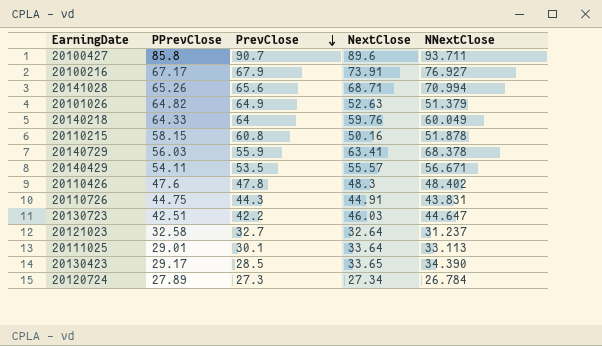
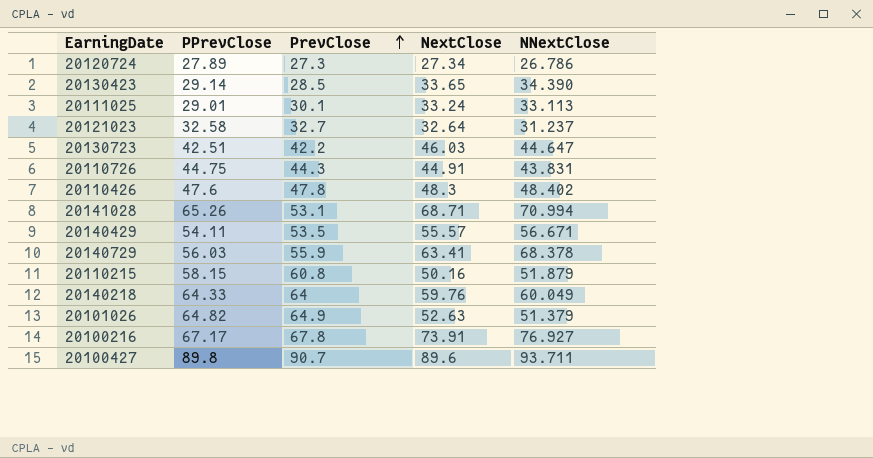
row order: PrevClose descending -> PrevClose ascending
20120724 | NNextClose: 26.784 -> 26.786
20130423 | PPrevClose: 29.17 -> 29.14
20111025 | NextClose: 33.64 -> 33.24
20141028 | PrevClose: 65.6 -> 53.1
20110215 | NNextClose: 51.878 -> 51.879
20100216 | PrevClose: 67.9 -> 67.8
20100427 | PPrevClose: 85.8 -> 89.8

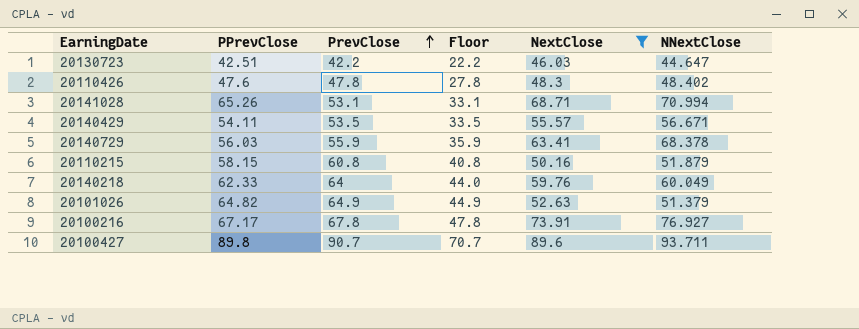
filter: none -> NextClose >= 46.03
column Floor | formula: none -> [PrevClose] - 20
20140218 | PPrevClose: 64.33 -> 62.33

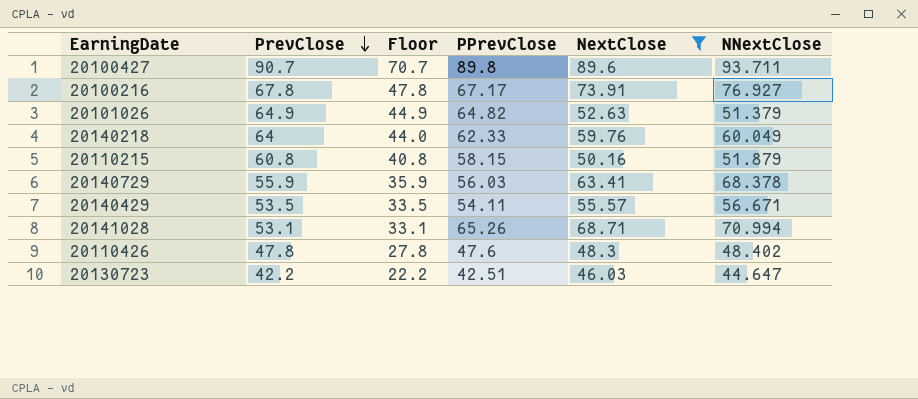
row order: PrevClose ascending -> PrevClose descending
column PPrevClose | position: 2 -> 4

